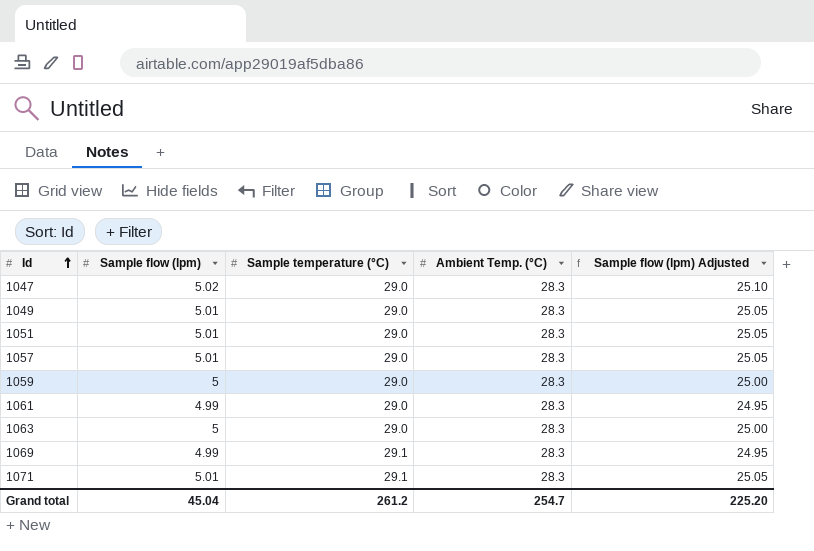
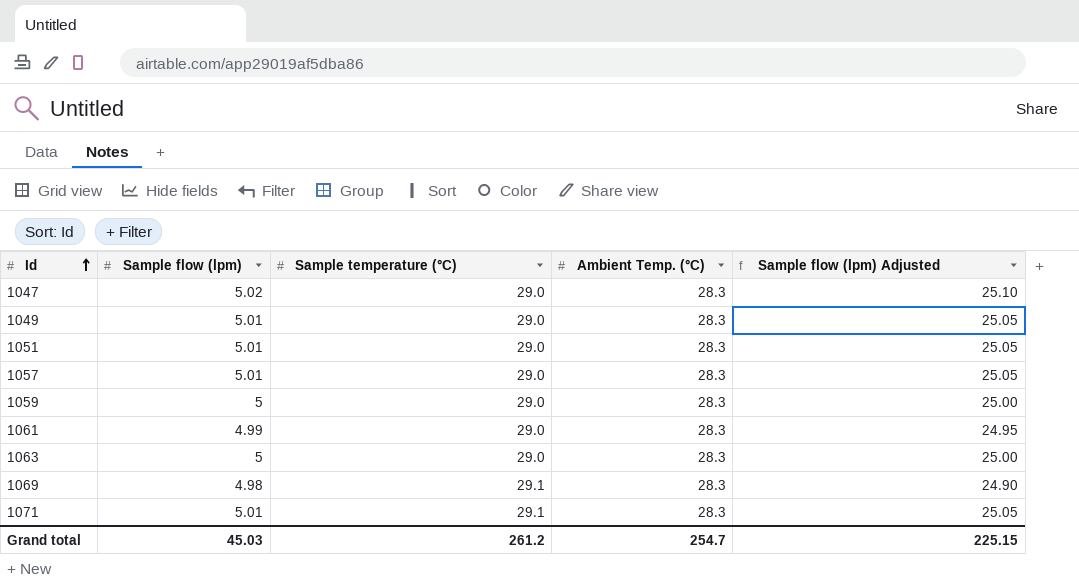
1069 | Sample flow (lpm): 4.99 -> 4.98
1069 | Sample flow (lpm) Adjusted: 24.95 -> 24.90
Grand total | Sample flow (lpm): 45.04 -> 45.03
Grand total | Sample flow (lpm) Adjusted: 225.20 -> 225.15

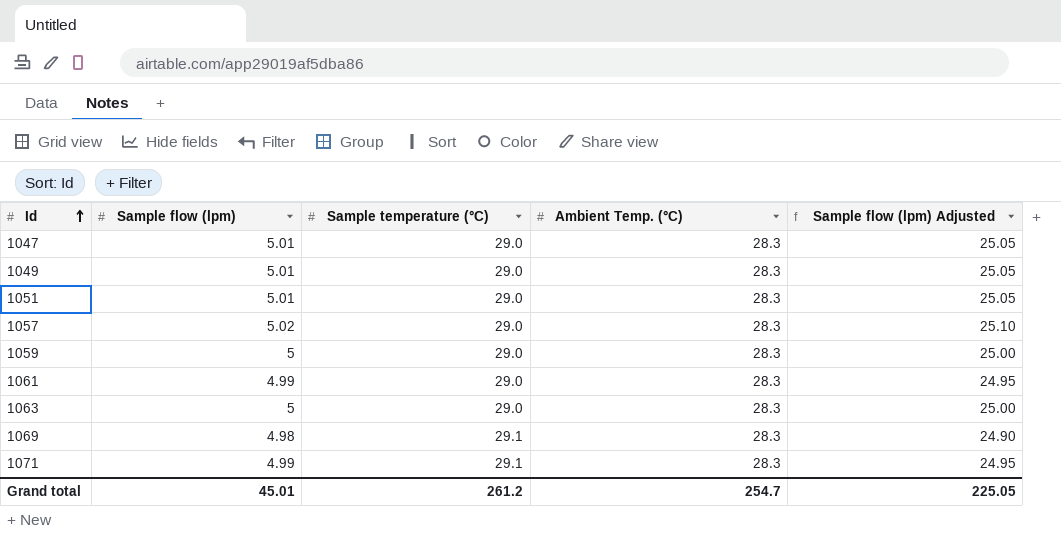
1047 | Sample flow (lpm): 5.02 -> 5.01
1047 | Sample flow (lpm) Adjusted: 25.10 -> 25.05
1057 | Sample flow (lpm): 5.01 -> 5.02
1057 | Sample flow (lpm) Adjusted: 25.05 -> 25.10
1071 | Sample flow (lpm): 5.01 -> 4.99
1071 | Sample flow (lpm) Adjusted: 25.05 -> 24.95
Grand total | Sample flow (lpm): 45.03 -> 45.01
Grand total | Sample flow (lpm) Adjusted: 225.15 -> 225.05

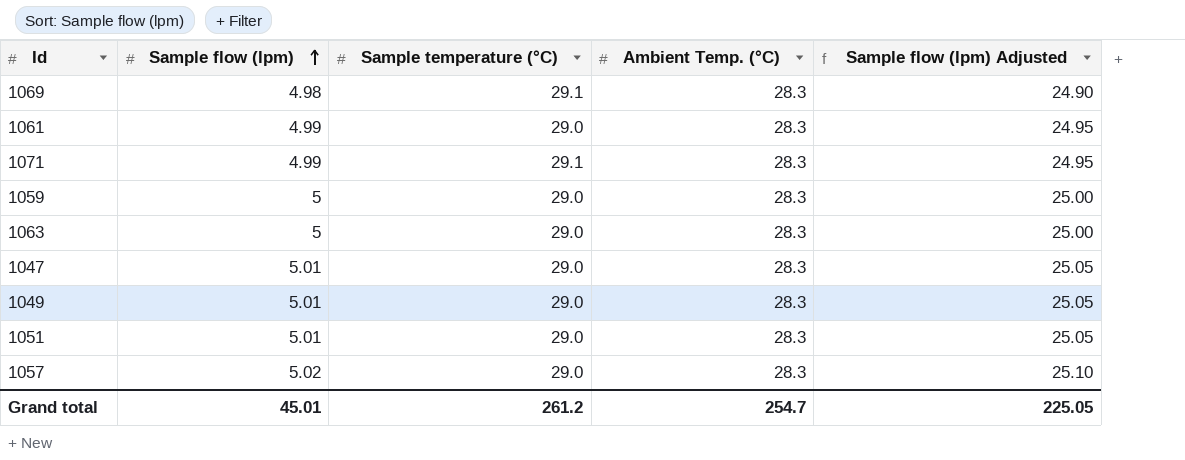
row order: Id ascending -> Sample flow (lpm) ascending

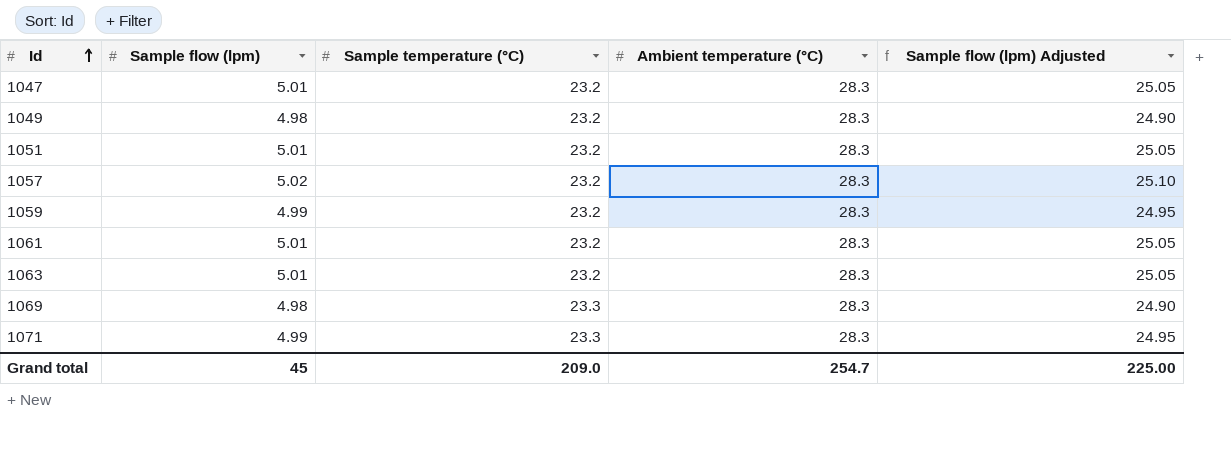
row order: Sample flow (lpm) ascending -> Id ascending
column name: Ambient Temp. (°C) -> Ambient temperature (°C)
1047 | Sample temperature (°C): 29.0 -> 23.2
1049 | Sample flow (lpm): 5.01 -> 4.98
1049 | Sample temperature (°C): 29.0 -> 23.2
1049 | Sample flow (lpm) Adjusted: 25.05 -> 24.90
1051 | Sample temperature (°C): 29.0 -> 23.2
1057 | Sample temperature (°C): 29.0 -> 23.2
1059 | Sample flow (lpm): 5 -> 4.99
1059 | Sample temperature (°C): 29.0 -> 23.2
1059 | Sample flow (lpm) Adjusted: 25.00 -> 24.95
1061 | Sample flow (lpm): 4.99 -> 5.01
1061 | Sample temperature (°C): 29.0 -> 23.2
1061 | Sample flow (lpm) Adjusted: 24.95 -> 25.05
1063 | Sample flow (lpm): 5 -> 5.01
1063 | Sample temperature (°C): 29.0 -> 23.2
1063 | Sample flow (lpm) Adjusted: 25.00 -> 25.05
1069 | Sample temperature (°C): 29.1 -> 23.3
1071 | Sample temperature (°C): 29.1 -> 23.3
Grand total | Sample flow (lpm): 45.01 -> 45
Grand total | Sample temperature (°C): 261.2 -> 209.0
Grand total | Sample flow (lpm) Adjusted: 225.05 -> 225.00

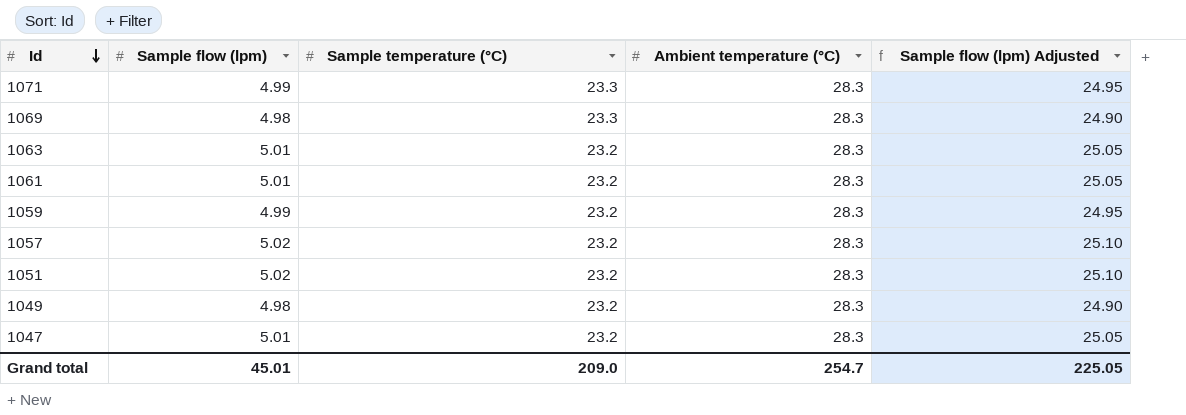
row order: Id ascending -> Id descending
1051 | Sample flow (lpm): 5.01 -> 5.02
1051 | Sample flow (lpm) Adjusted: 25.05 -> 25.10
Grand total | Sample flow (lpm): 45 -> 45.01
Grand total | Sample flow (lpm) Adjusted: 225.00 -> 225.05

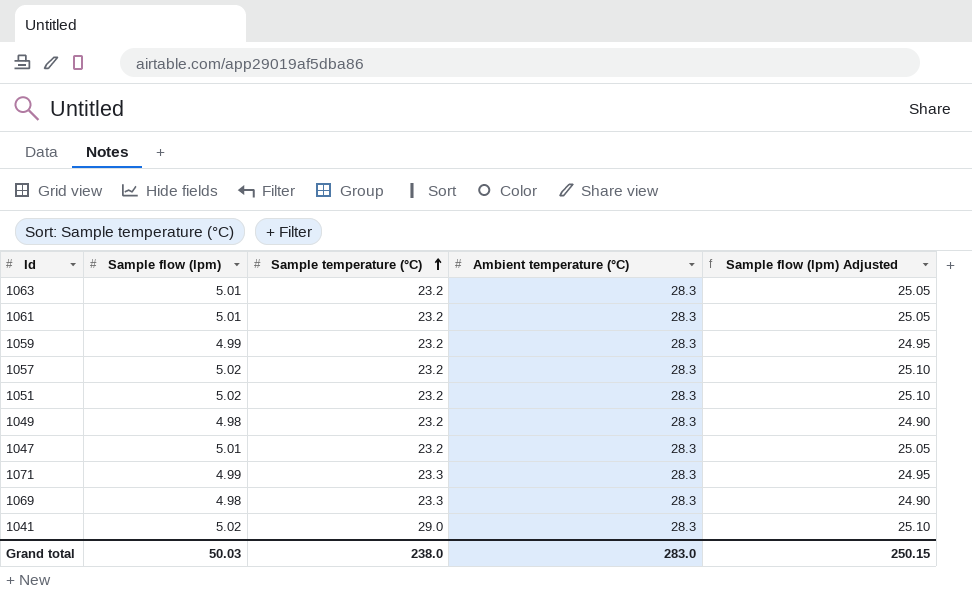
row order: Id descending -> Sample temperature (°C) ascending
row 1041: none -> 5.02 | 29.0 | 28.3 | 25.10
Grand total | Sample flow (lpm): 45.01 -> 50.03
Grand total | Sample temperature (°C): 209.0 -> 238.0
Grand total | Ambient temperature (°C): 254.7 -> 283.0
Grand total | Sample flow (lpm) Adjusted: 225.05 -> 250.15

